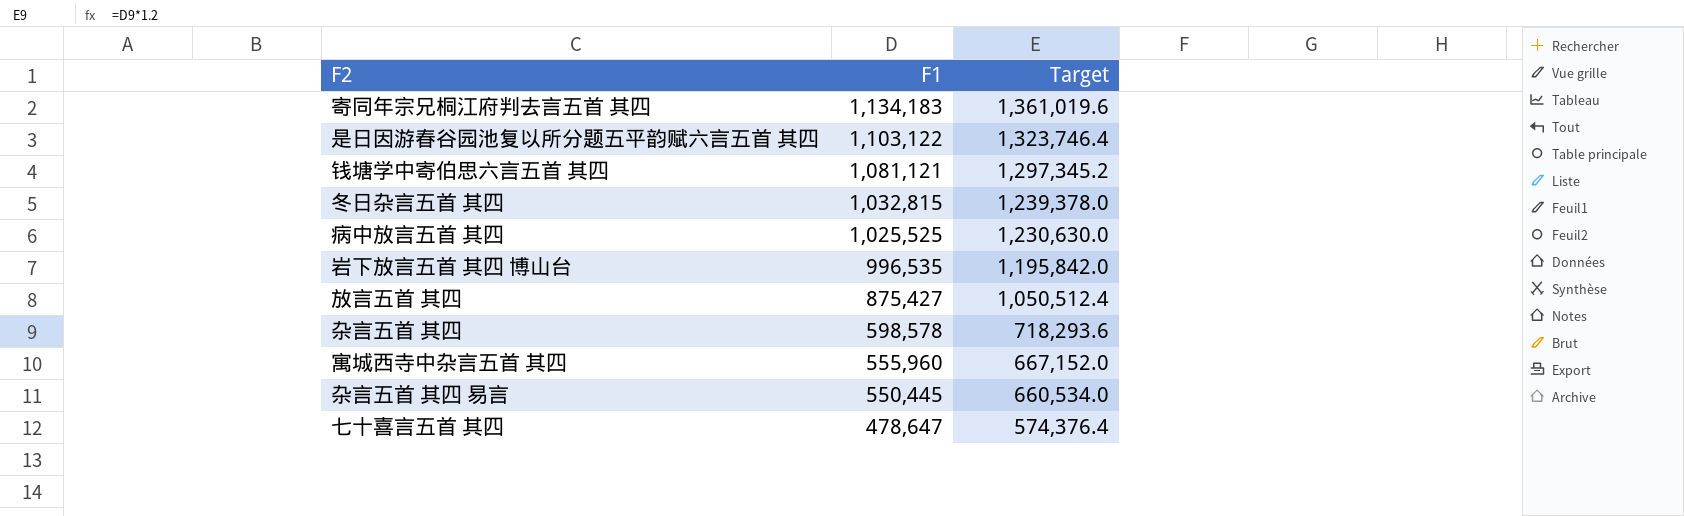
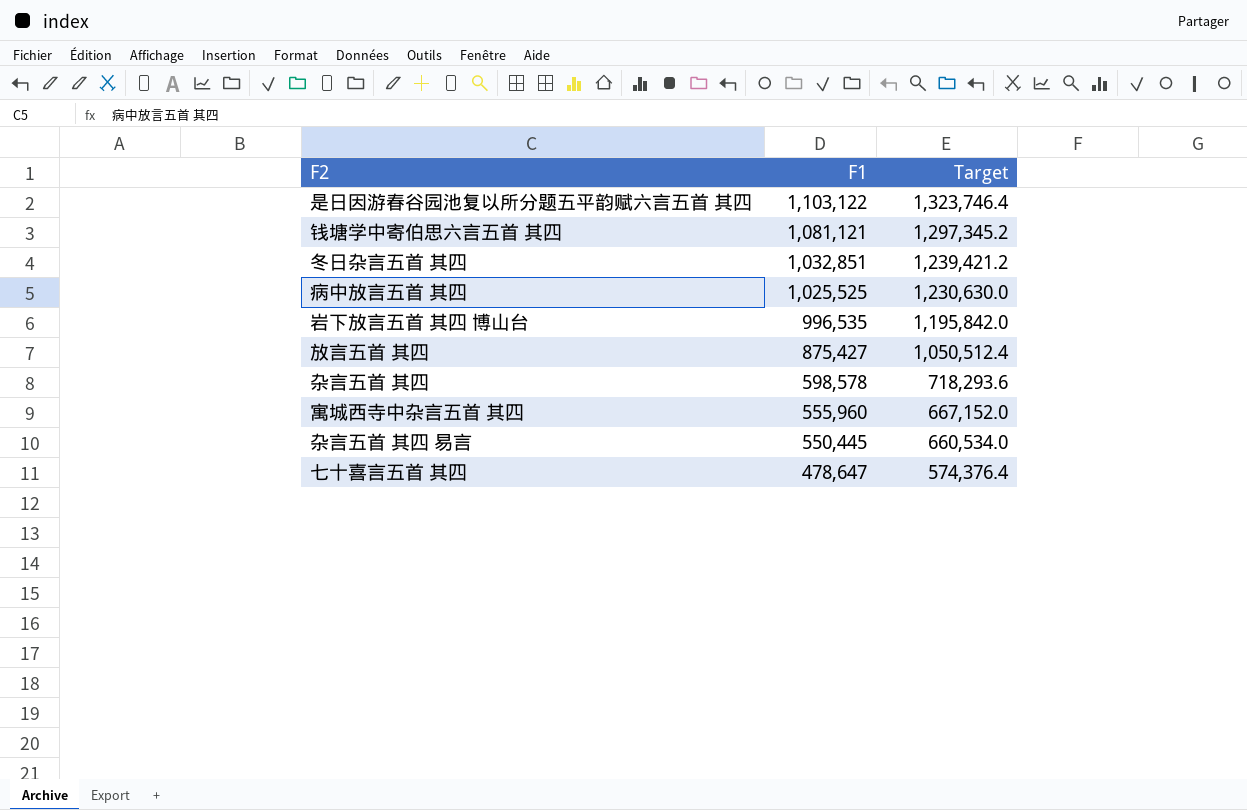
row 寄同年宗兄桐江府判去言五首 其四: 1,134,183 | 1,361,019.6 -> none
冬日杂言五首 其四 | F1: 1,032,815 -> 1,032,851
冬日杂言五首 其四 | Target: 1,239,378.0 -> 1,239,421.2

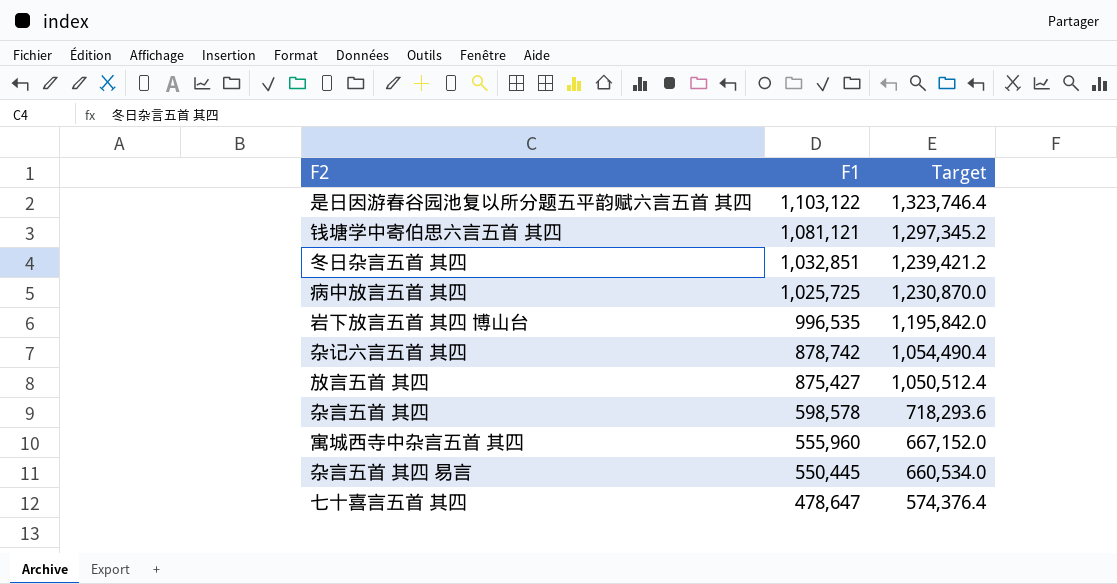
病中放言五首 其四 | F1: 1,025,525 -> 1,025,725
病中放言五首 其四 | Target: 1,230,630.0 -> 1,230,870.0
row 杂记六言五首 其四: none -> 878,742 | 1,054,490.4

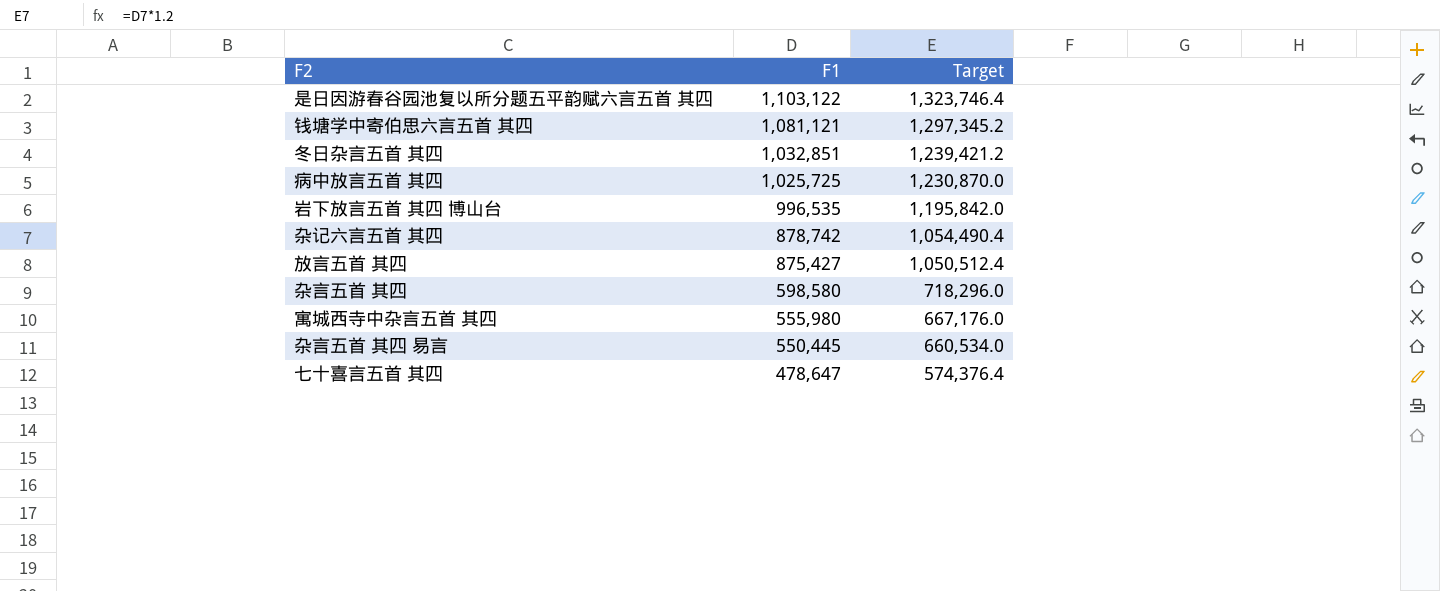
杂言五首 其四 | F1: 598,578 -> 598,580
杂言五首 其四 | Target: 718,293.6 -> 718,296.0
寓城西寺中杂言五首 其四 | F1: 555,960 -> 555,980
寓城西寺中杂言五首 其四 | Target: 667,152.0 -> 667,176.0

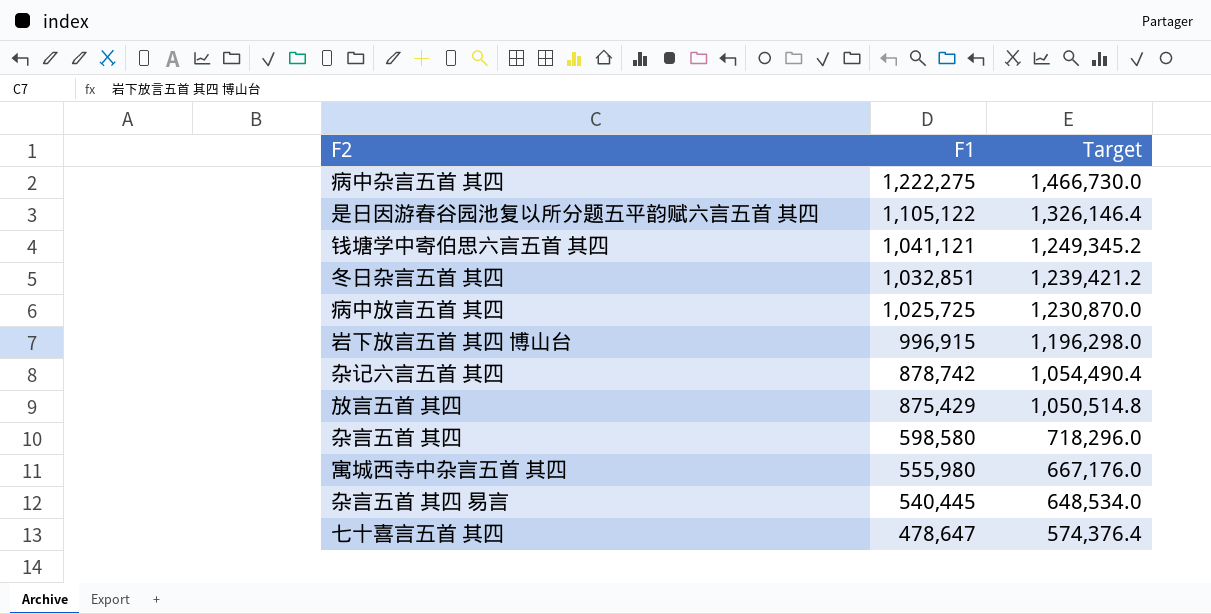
row 病中杂言五首 其四: none -> 1,222,275 | 1,466,730.0
是日因游春谷园池复以所分题五平韵赋六言五首 其四 | F1: 1,103,122 -> 1,105,122
是日因游春谷园池复以所分题五平韵赋六言五首 其四 | Target: 1,323,746.4 -> 1,326,146.4
钱塘学中寄伯思六言五首 其四 | F1: 1,081,121 -> 1,041,121
钱塘学中寄伯思六言五首 其四 | Target: 1,297,345.2 -> 1,249,345.2
岩下放言五首 其四 博山台 | F1: 996,535 -> 996,915
岩下放言五首 其四 博山台 | Target: 1,195,842.0 -> 1,196,298.0
放言五首 其四 | F1: 875,427 -> 875,429
放言五首 其四 | Target: 1,050,512.4 -> 1,050,514.8
杂言五首 其四 易言 | F1: 550,445 -> 540,445
杂言五首 其四 易言 | Target: 660,534.0 -> 648,534.0

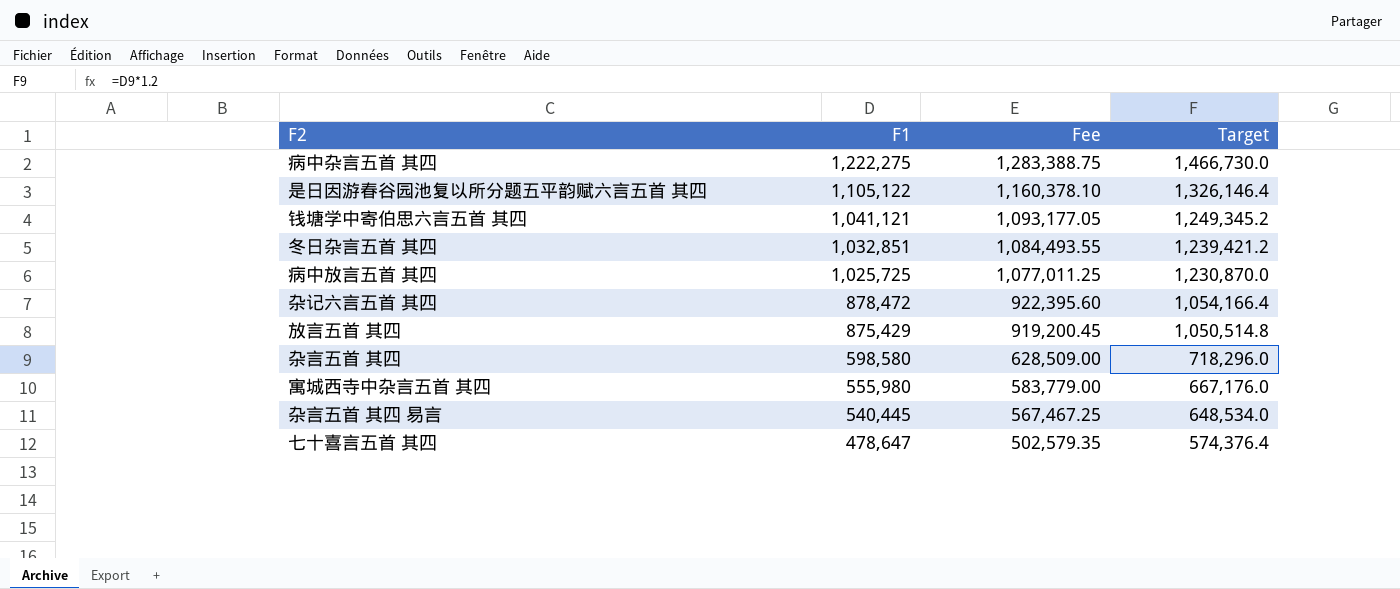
column Fee | formula: none -> [F1] * 1.05
row 岩下放言五首 其四 博山台: 996,915 | 1,196,298.0 -> none
杂记六言五首 其四 | F1: 878,742 -> 878,472
杂记六言五首 其四 | Target: 1,054,490.4 -> 1,054,166.4

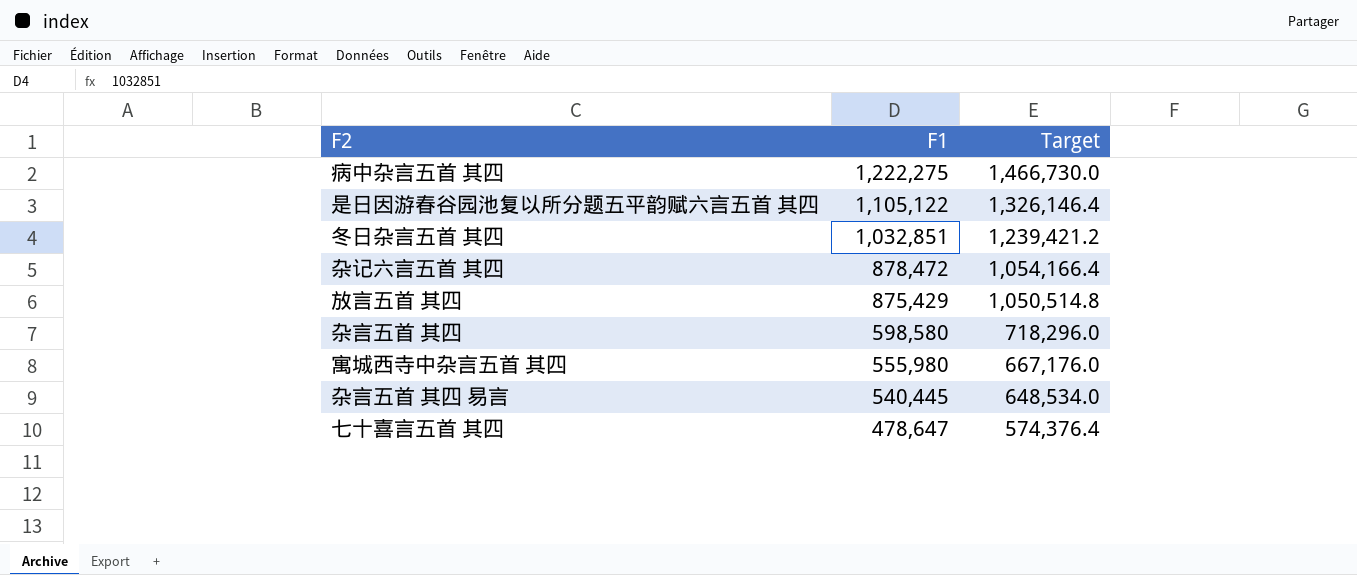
column Fee | formula: [F1] * 1.05 -> none
row 钱塘学中寄伯思六言五首 其四: 1,041,121 | 1,093,177.05 | 1,249,345.2 -> none
row 病中放言五首 其四: 1,025,725 | 1,077,011.25 | 1,230,870.0 -> none

